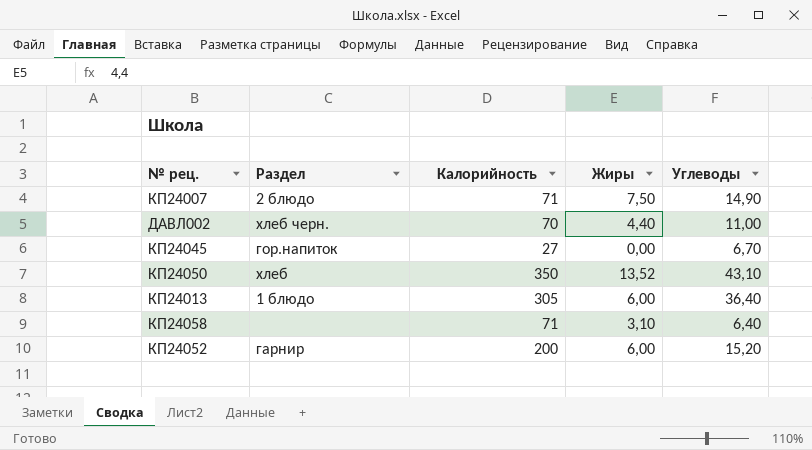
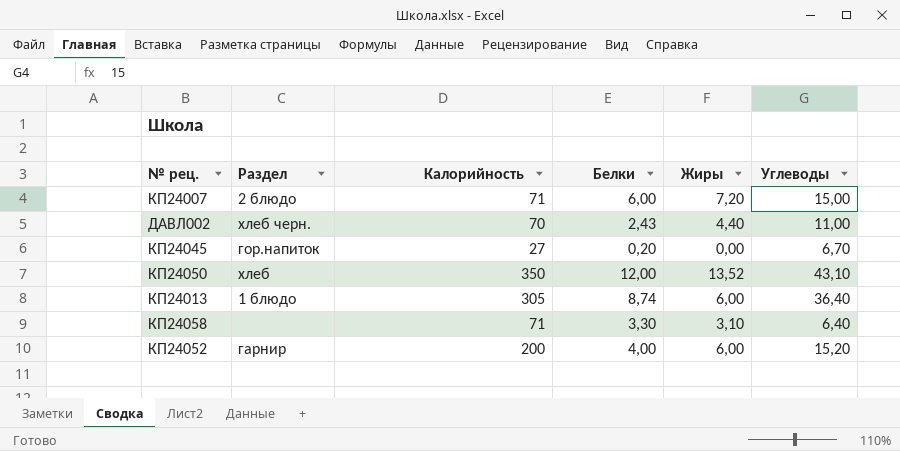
column Белки | position: none -> 4
КП24007 | Жиры: 7,50 -> 7,20
КП24007 | Углеводы: 14,90 -> 15,00

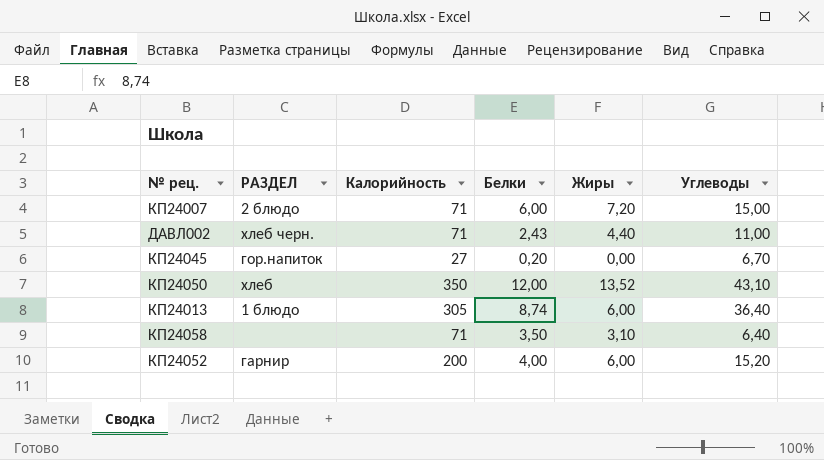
column name: Раздел -> РАЗДЕЛ
ДАВЛ002 | Калорийность: 70 -> 71
КП24058 | Белки: 3,30 -> 3,50

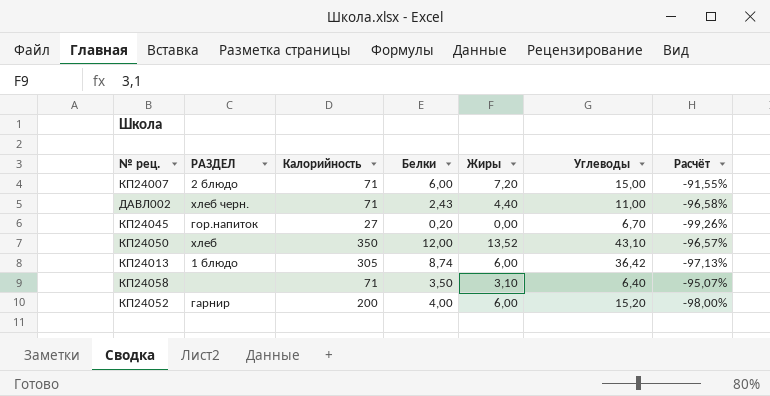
column Расчёт | formula: none -> ([Белки] - [Калорийность]) / [Калорийность]
КП24013 | Углеводы: 36,40 -> 36,42

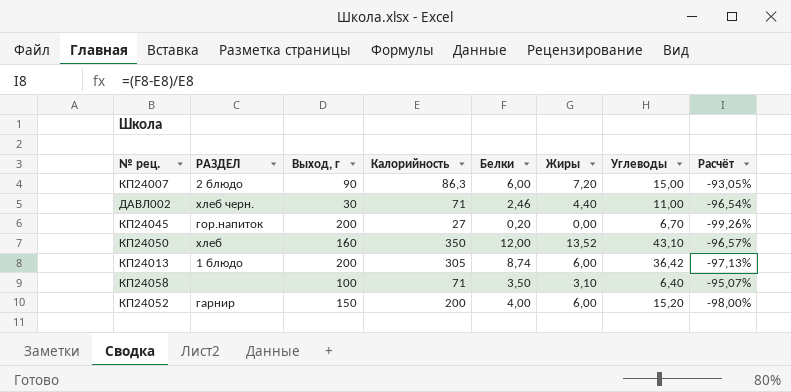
column Выход, г | position: none -> 3
КП24007 | Калорийность: 71 -> 86,3
КП24007 | Расчёт: -91,55% -> -93,05%
ДАВЛ002 | Белки: 2,43 -> 2,46
ДАВЛ002 | Расчёт: -96,58% -> -96,54%

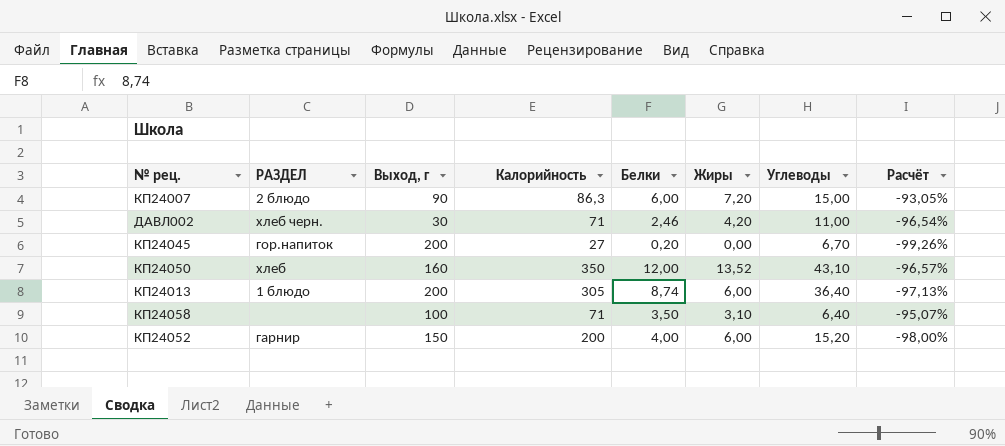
ДАВЛ002 | Жиры: 4,40 -> 4,20
КП24013 | Углеводы: 36,42 -> 36,40

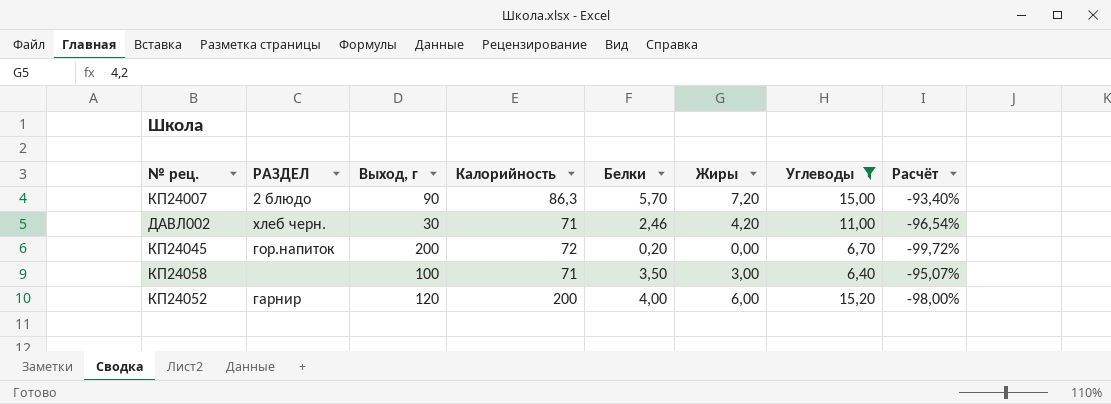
filter: none -> Углеводы <= 15,20
КП24007 | Белки: 6,00 -> 5,70
КП24007 | Расчёт: -93,05% -> -93,40%
КП24045 | Калорийность: 27 -> 72
КП24045 | Расчёт: -99,26% -> -99,72%
КП24058 | Жиры: 3,10 -> 3,00
КП24052 | Выход, г: 150 -> 120

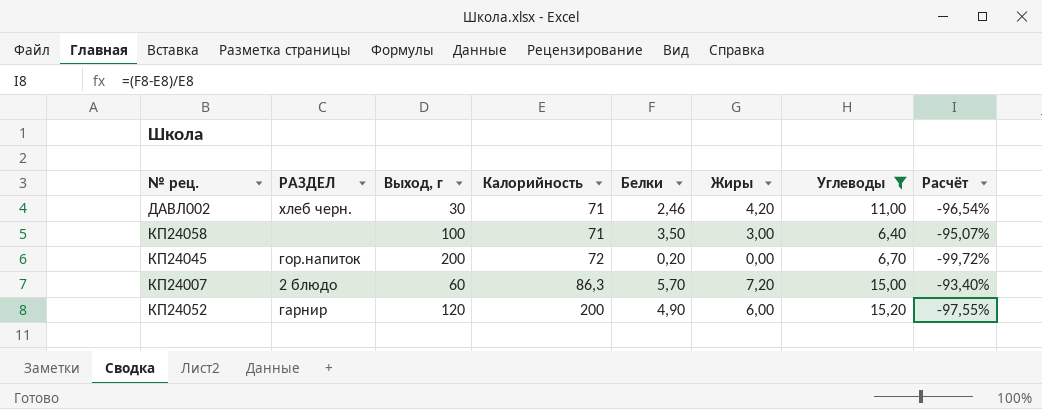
row order: none -> Калорийность ascending
КП24007 | Выход, г: 90 -> 60
КП24052 | Белки: 4,00 -> 4,90
КП24052 | Расчёт: -98,00% -> -97,55%

